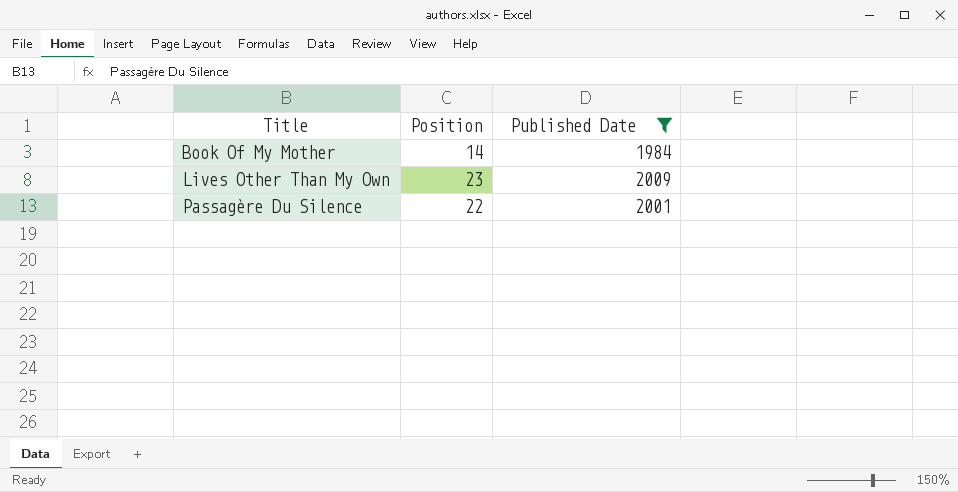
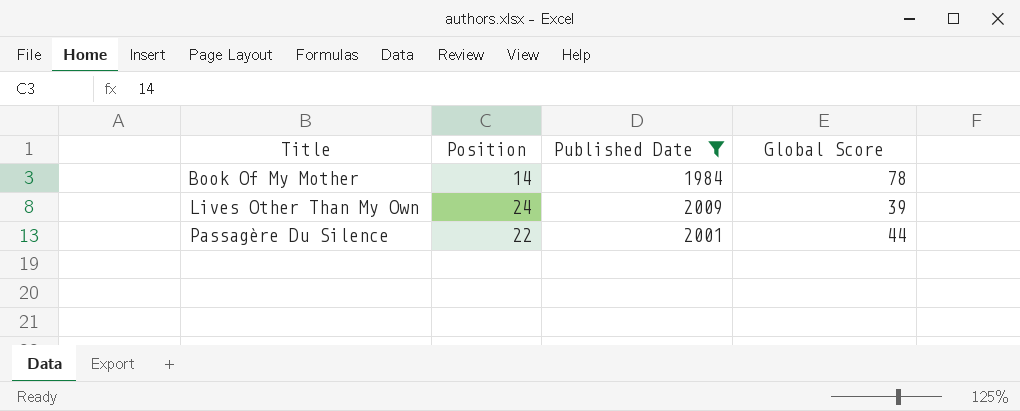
column Global Score | position: none -> 4
Lives Other Than My Own | Position: 23 -> 24

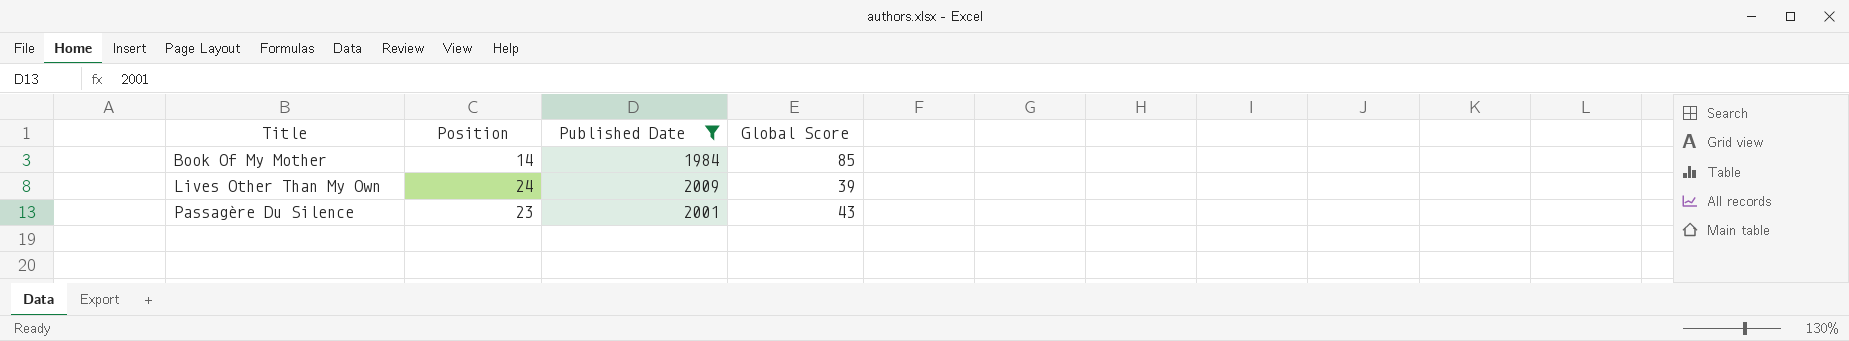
Book Of My Mother | Global Score: 78 -> 85
Passagère Du Silence | Position: 22 -> 23
Passagère Du Silence | Global Score: 44 -> 43

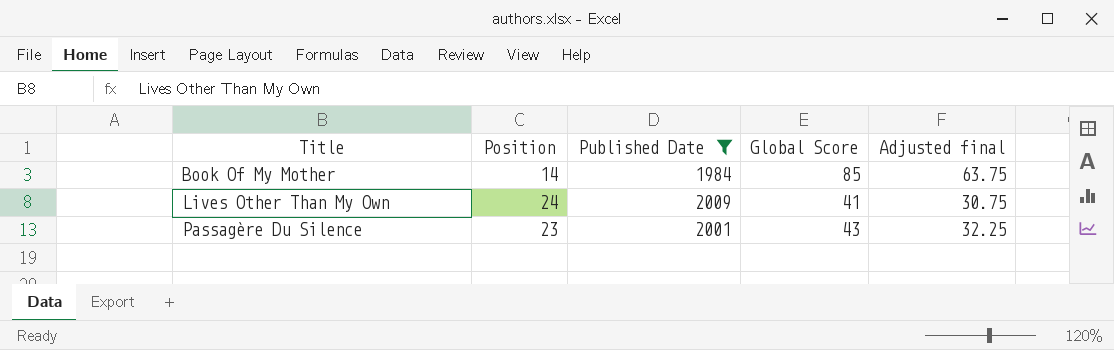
column Adjusted final | formula: none -> [Global Score] * 0.75
Lives Other Than My Own | Global Score: 39 -> 41

